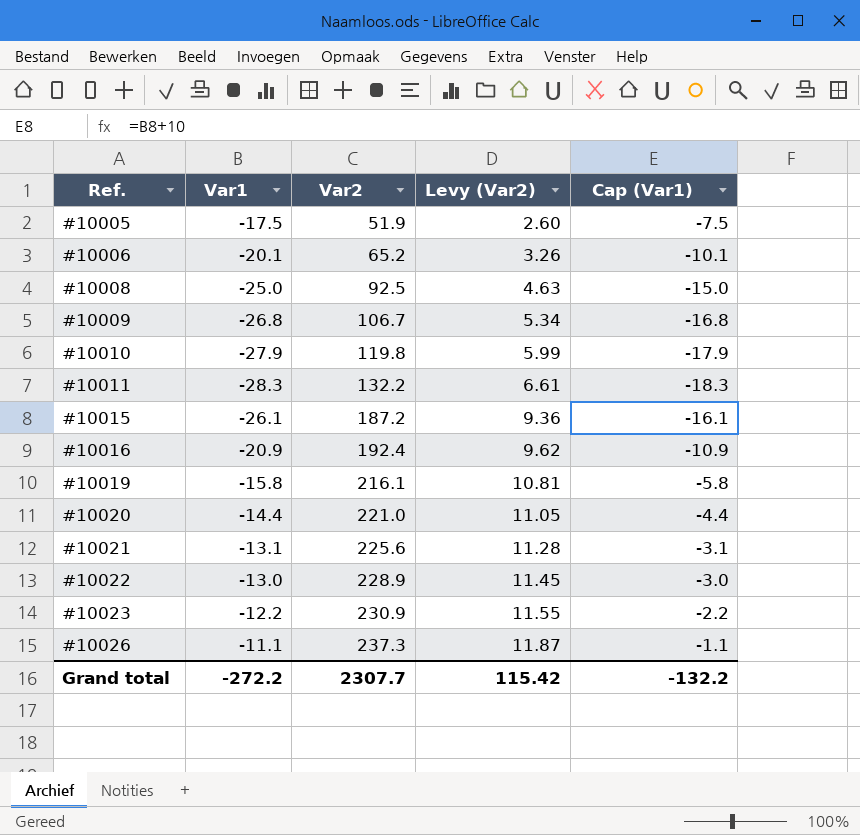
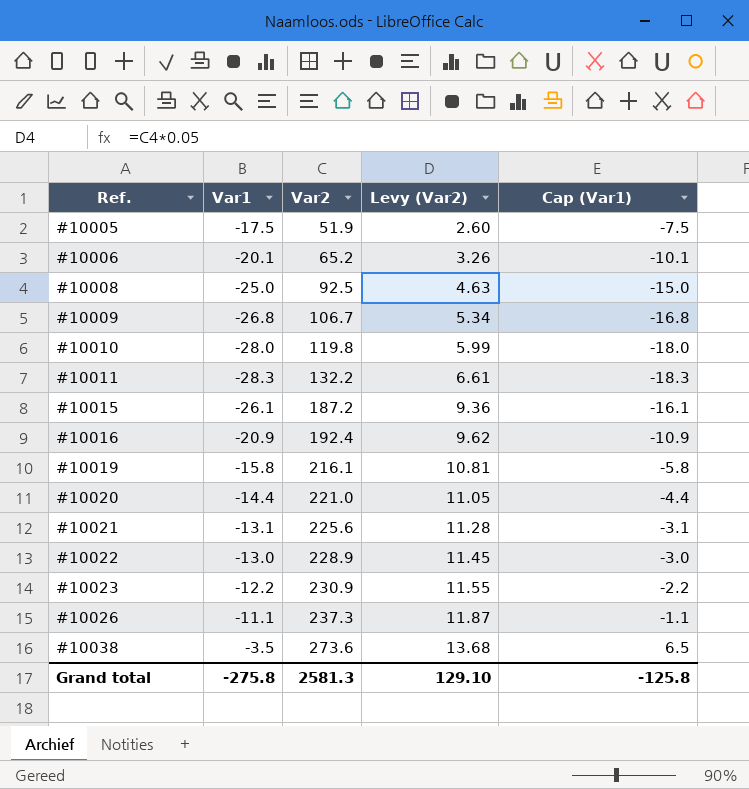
#10010 | Var1: -27.9 -> -28.0
#10010 | Cap (Var1): -17.9 -> -18.0
row #10038: none -> -3.5 | 273.6 | 13.68 | 6.5
Grand total | Var1: -272.2 -> -275.8
Grand total | Var2: 2307.7 -> 2581.3
Grand total | Levy (Var2): 115.42 -> 129.10
Grand total | Cap (Var1): -132.2 -> -125.8

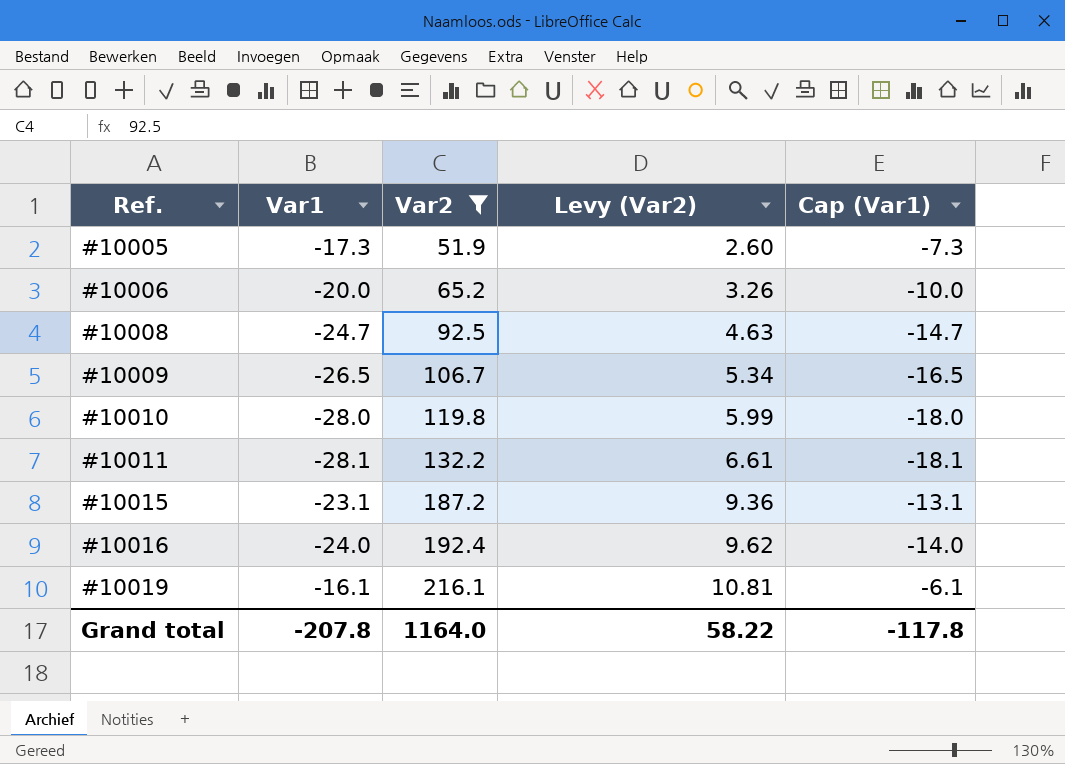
filter: none -> Var2 <= 216.1
#10005 | Var1: -17.5 -> -17.3
#10005 | Cap (Var1): -7.5 -> -7.3
#10006 | Var1: -20.1 -> -20.0
#10006 | Cap (Var1): -10.1 -> -10.0
#10008 | Var1: -25.0 -> -24.7
#10008 | Cap (Var1): -15.0 -> -14.7
#10009 | Var1: -26.8 -> -26.5
#10009 | Cap (Var1): -16.8 -> -16.5
#10011 | Var1: -28.3 -> -28.1
#10011 | Cap (Var1): -18.3 -> -18.1
#10015 | Var1: -26.1 -> -23.1
#10015 | Cap (Var1): -16.1 -> -13.1
#10016 | Var1: -20.9 -> -24.0
#10016 | Cap (Var1): -10.9 -> -14.0
#10019 | Var1: -15.8 -> -16.1
#10019 | Cap (Var1): -5.8 -> -6.1
Grand total | Var1: -275.8 -> -207.8
Grand total | Var2: 2581.3 -> 1164.0
Grand total | Levy (Var2): 129.10 -> 58.22
Grand total | Cap (Var1): -125.8 -> -117.8

